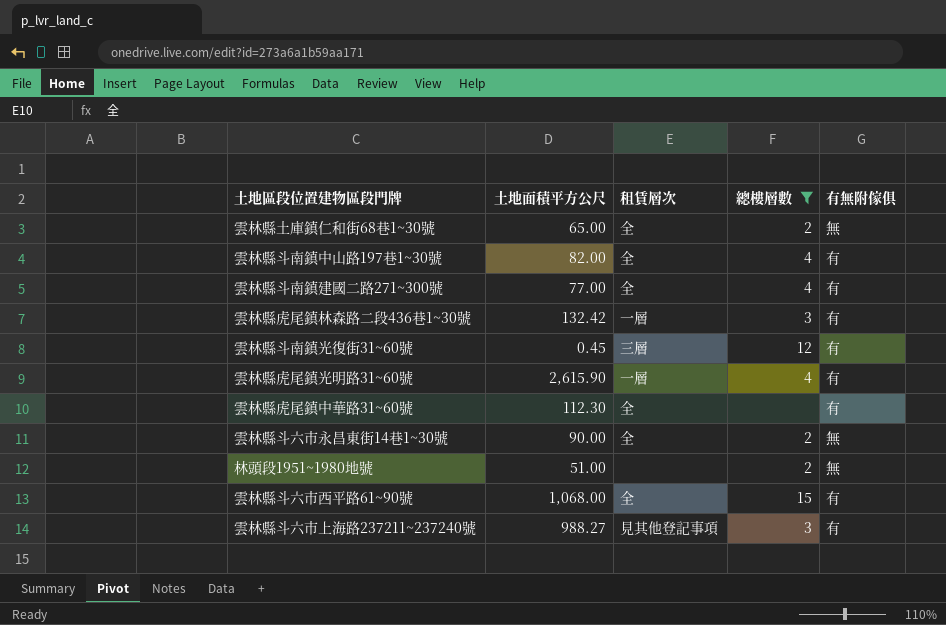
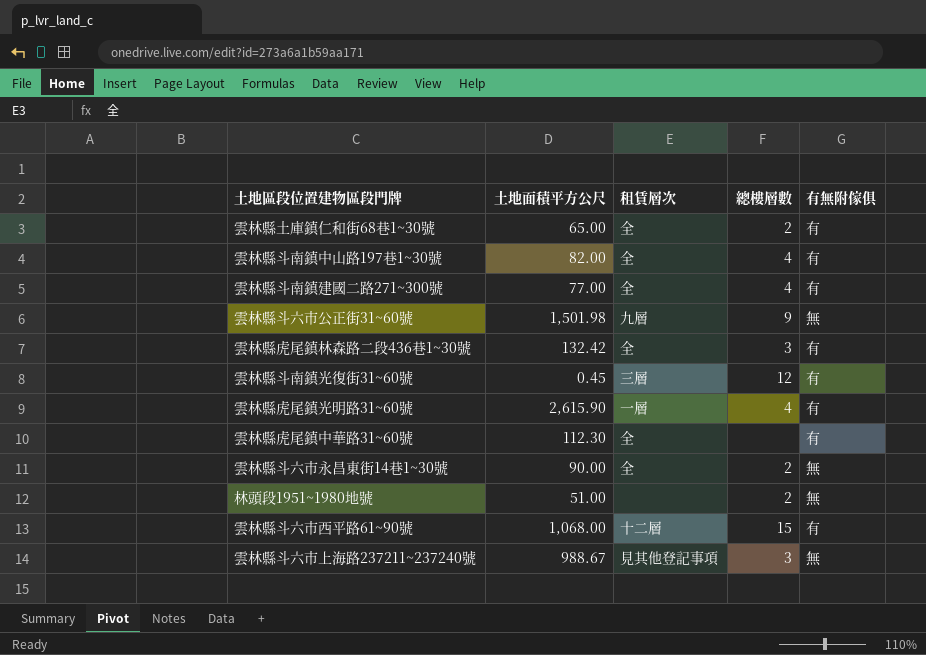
filter: 總樓層數 != 9 -> none
雲林縣土庫鎮仁和街68巷1~30號 | 有無附傢俱: 無 -> 有
雲林縣虎尾鎮林森路二段436巷1~30號 | 租賃層次: 一層 -> 全
雲林縣斗六市西平路61~90號 | 租賃層次: 全 -> 十二層
雲林縣斗六市上海路237211~237240號 | 土地面積平方公尺: 988.27 -> 988.67
雲林縣斗六市上海路237211~237240號 | 有無附傢俱: 有 -> 無

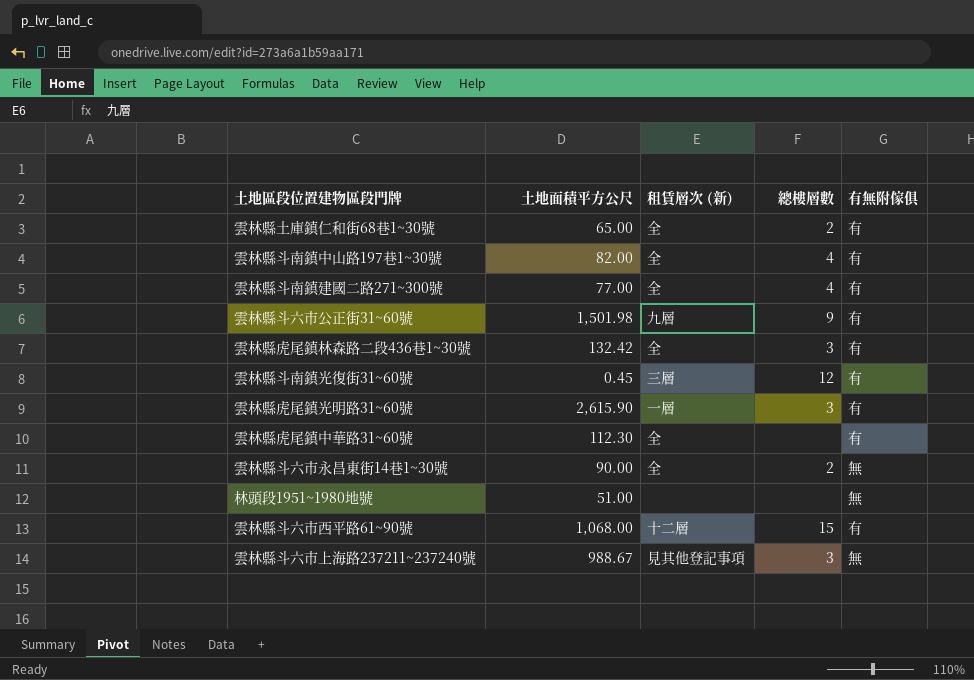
column name: 租賃層次 -> 租賃層次 (新)
雲林縣斗六市公正街31~60號 | 有無附傢俱: 無 -> 有
雲林縣虎尾鎮光明路31~60號 | 總樓層數: 4 -> 3
林頭段1951~1980地號 | 總樓層數: 2 -> none

